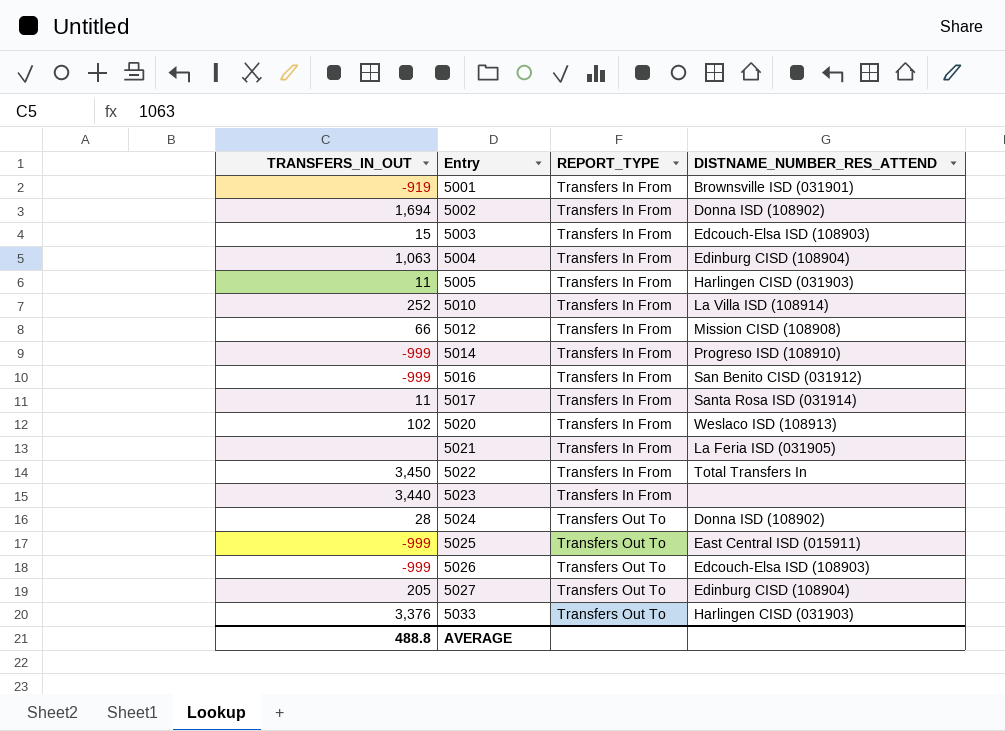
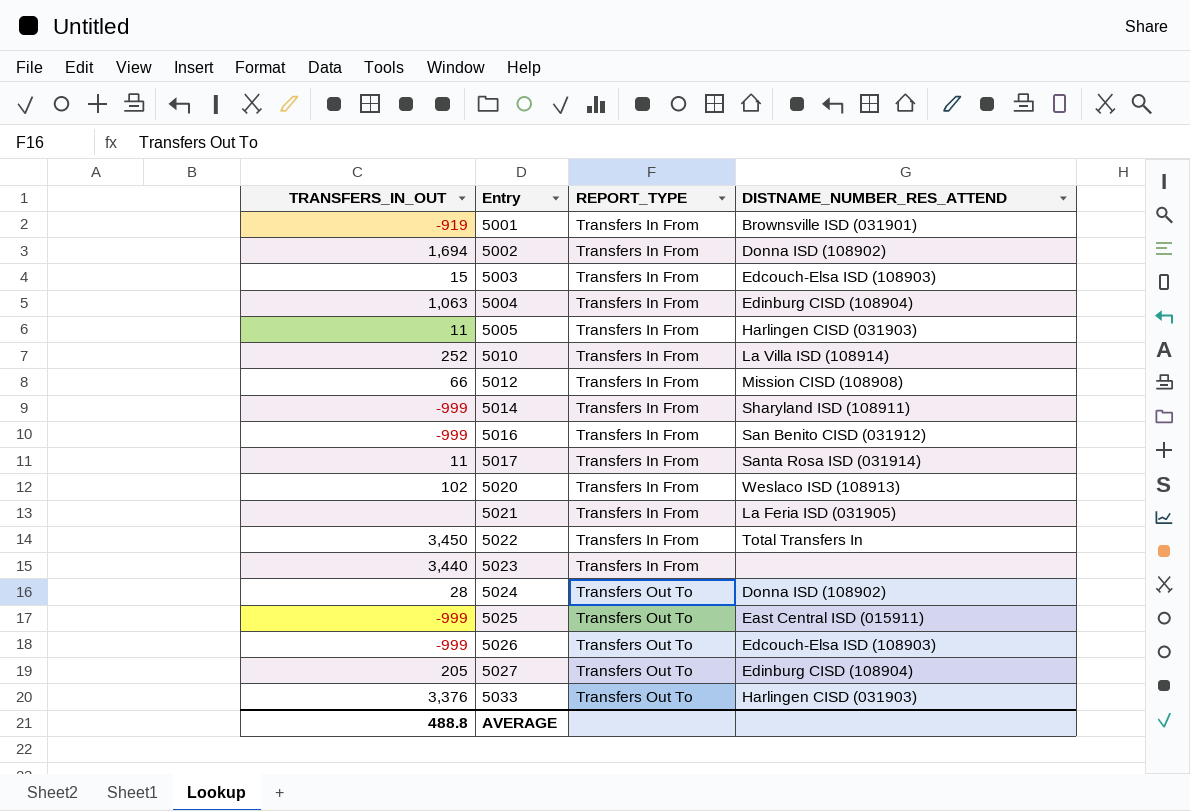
5014 | DISTNAME_NUMBER_RES_ATTEND: Progreso ISD (108910) -> Sharyland ISD (108911)

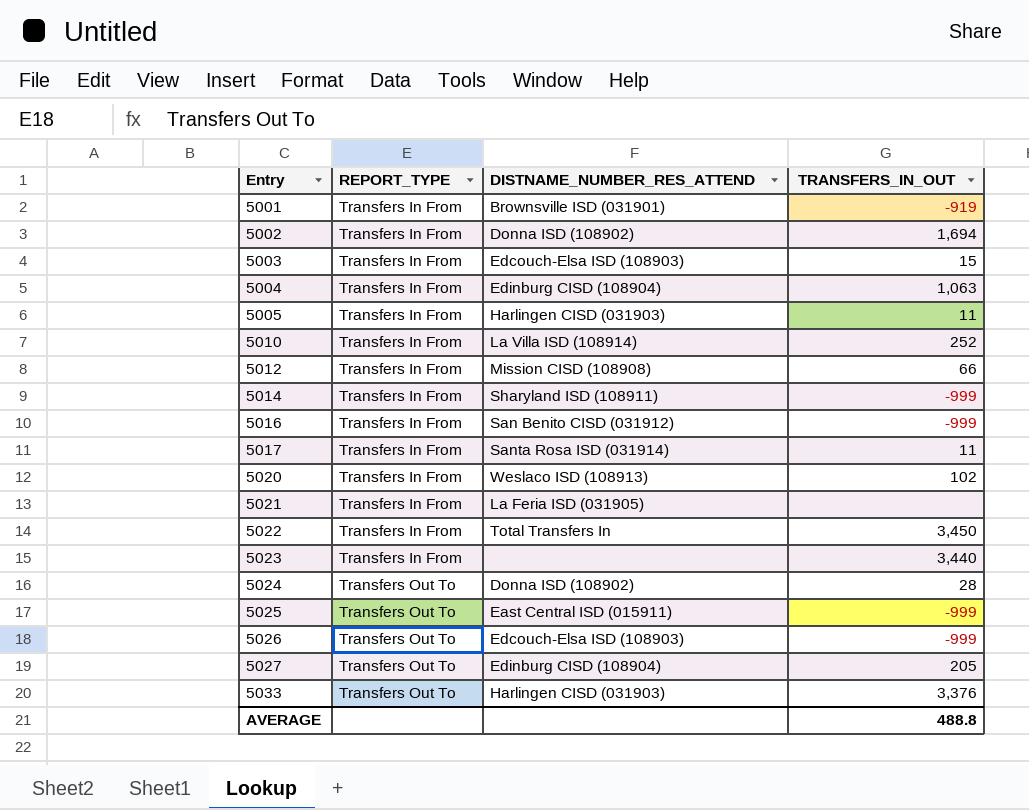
column TRANSFERS_IN_OUT | position: 1 -> 4

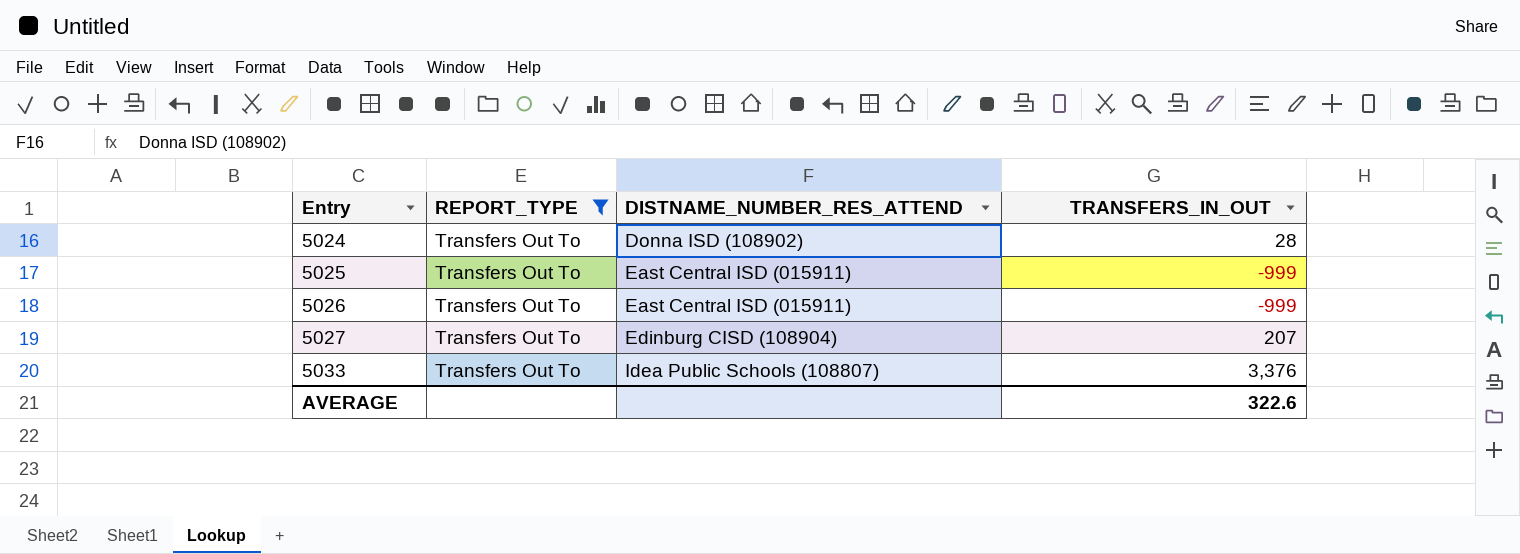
filter: none -> REPORT_TYPE = Transfers Out To
5026 | DISTNAME_NUMBER_RES_ATTEND: Edcouch-Elsa ISD (108903) -> East Central ISD (015911)
5027 | TRANSFERS_IN_OUT: 205 -> 207
5033 | DISTNAME_NUMBER_RES_ATTEND: Harlingen CISD (031903) -> Idea Public Schools (108807)
AVERAGE | TRANSFERS_IN_OUT: 488.8 -> 322.6

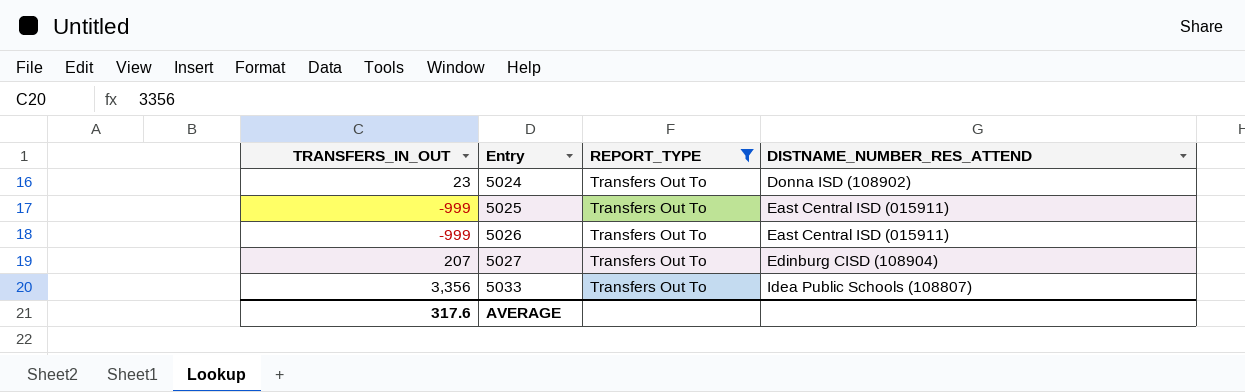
column TRANSFERS_IN_OUT | position: 4 -> 1
5024 | TRANSFERS_IN_OUT: 28 -> 23
5033 | TRANSFERS_IN_OUT: 3,376 -> 3,356
AVERAGE | TRANSFERS_IN_OUT: 322.6 -> 317.6

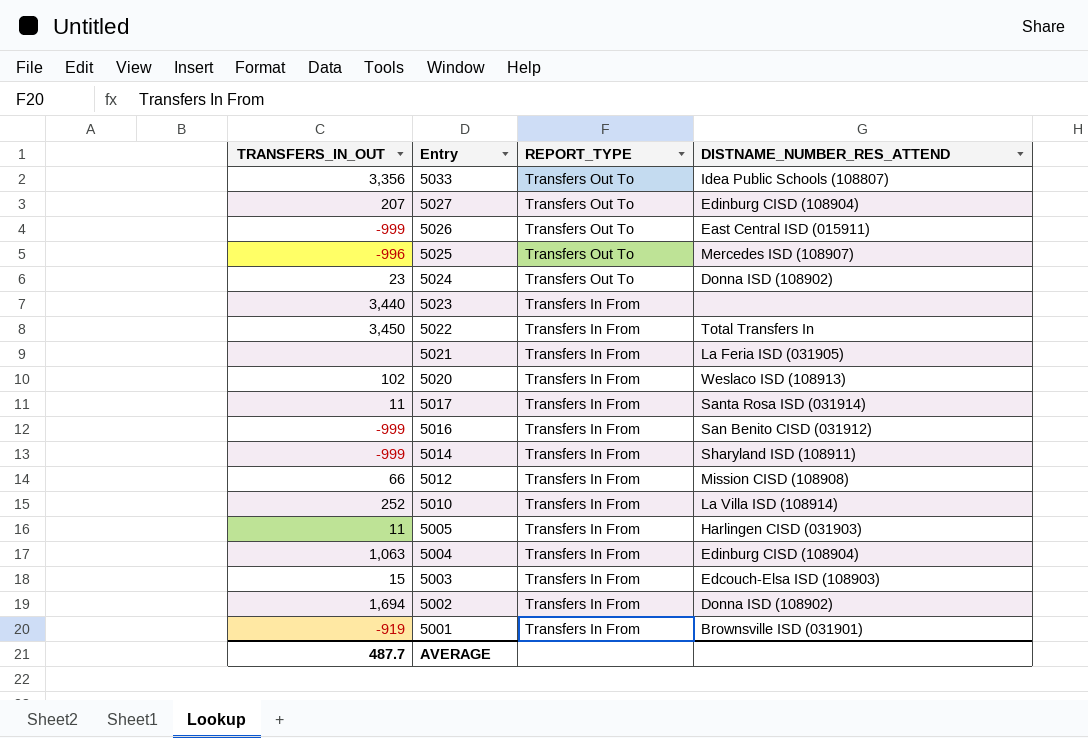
filter: REPORT_TYPE = Transfers Out To -> none
row order: Entry ascending -> Entry descending
5025 | TRANSFERS_IN_OUT: -999 -> -996
5025 | DISTNAME_NUMBER_RES_ATTEND: East Central ISD (015911) -> Mercedes ISD (108907)
AVERAGE | TRANSFERS_IN_OUT: 317.6 -> 487.7

